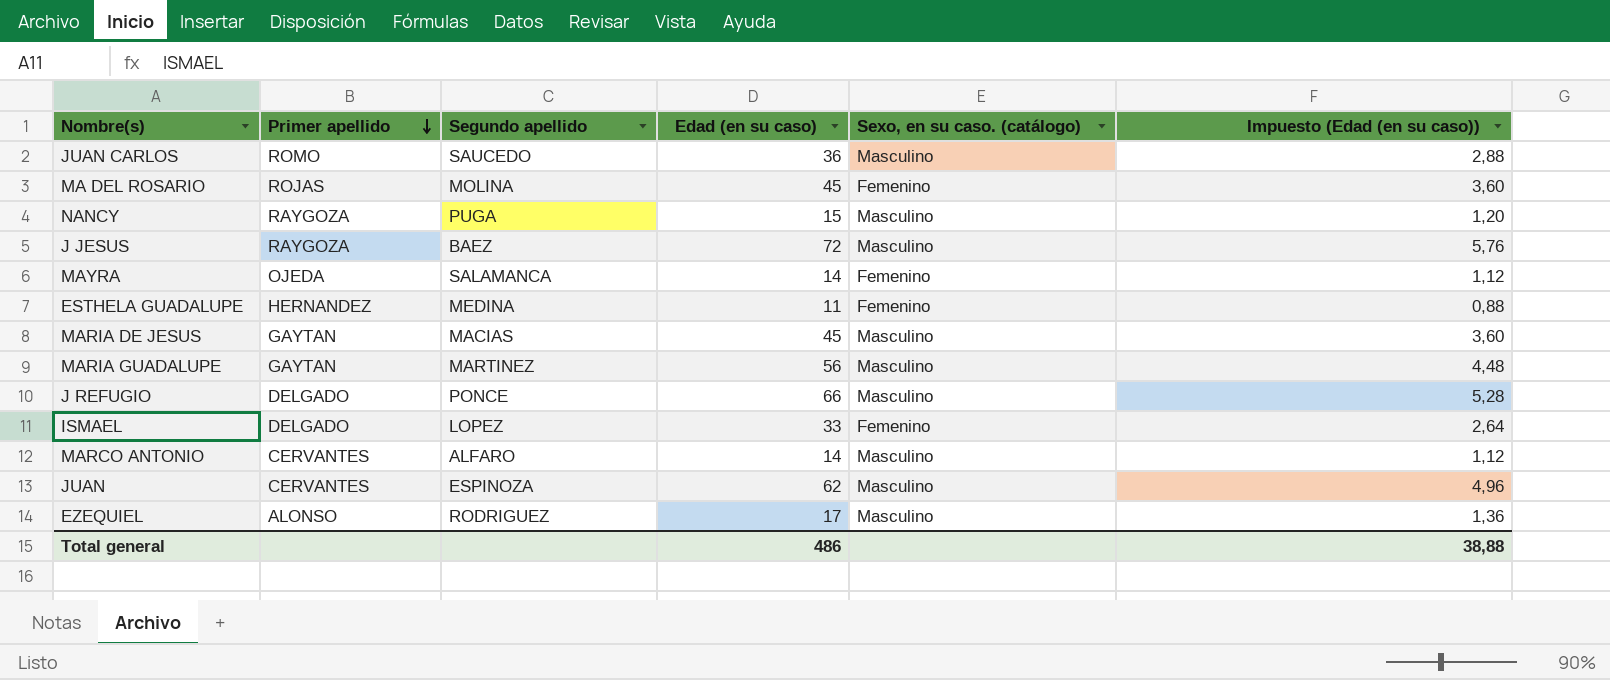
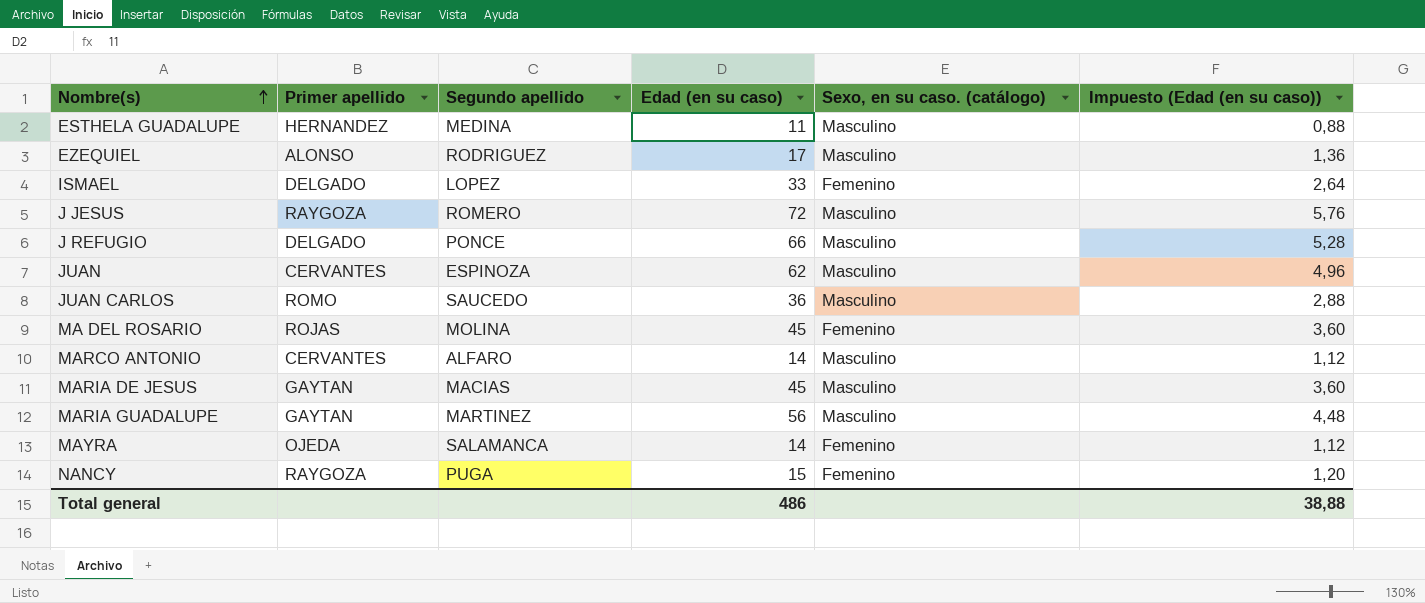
row order: Primer apellido descending -> Nombre(s) ascending
ESTHELA GUADALUPE | Sexo, en su caso. (catálogo): Femenino -> Masculino
J JESUS | Segundo apellido: BAEZ -> ROMERO
NANCY | Sexo, en su caso. (catálogo): Masculino -> Femenino

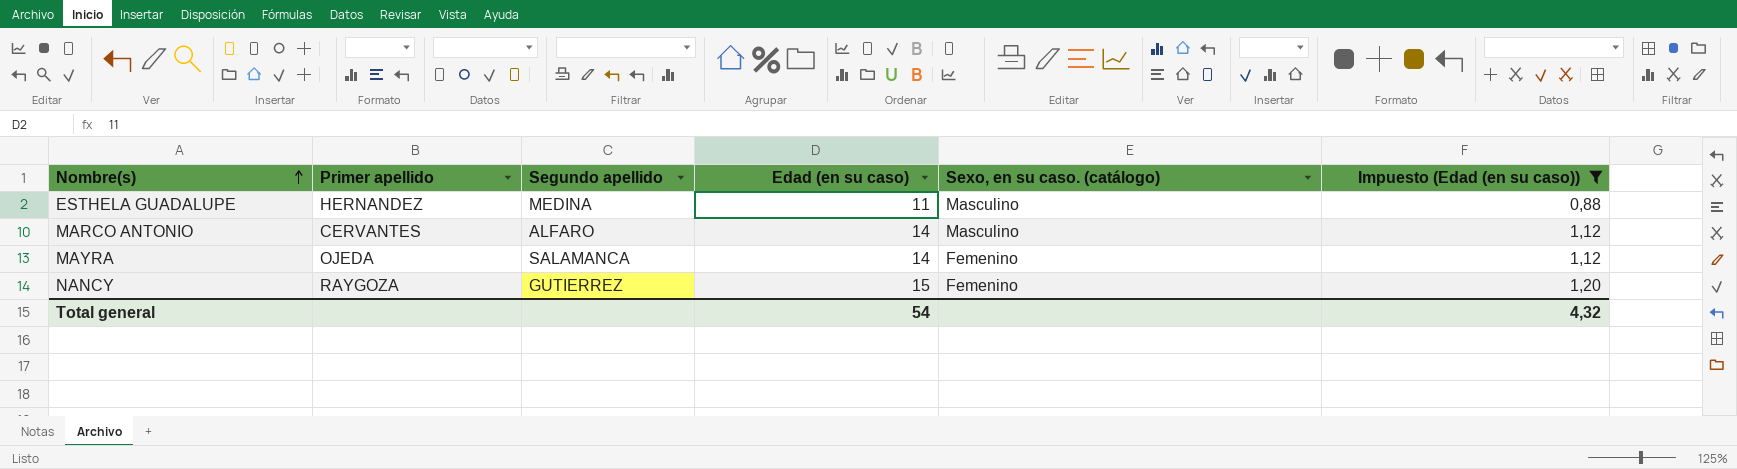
filter: none -> Impuesto (Edad (en su caso)) <= 1,20
NANCY | Segundo apellido: PUGA -> GUTIERREZ
Total general | Edad (en su caso): 486 -> 54
Total general | Impuesto (Edad (en su caso)): 38,88 -> 4,32

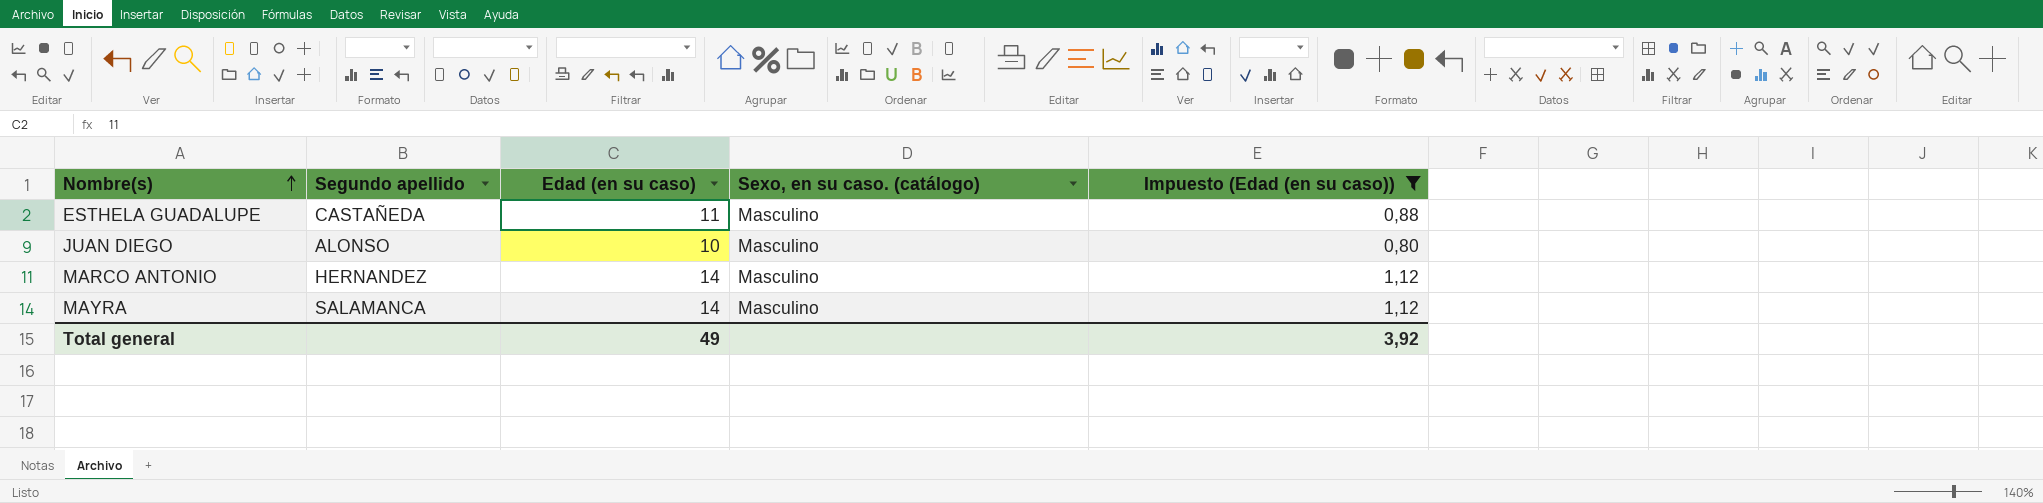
column Primer apellido | position: 2 -> none
row NANCY: RAYGOZA | GUTIERREZ | 15 | Femenino | 1,20 -> none
ESTHELA GUADALUPE | Segundo apellido: MEDINA -> CASTAÑEDA
row JUAN DIEGO: none -> ALONSO | 10 | Masculino | 0,80
MARCO ANTONIO | Segundo apellido: ALFARO -> HERNANDEZ
MAYRA | Sexo, en su caso. (catálogo): Femenino -> Masculino
Total general | Edad (en su caso): 54 -> 49
Total general | Impuesto (Edad (en su caso)): 4,32 -> 3,92

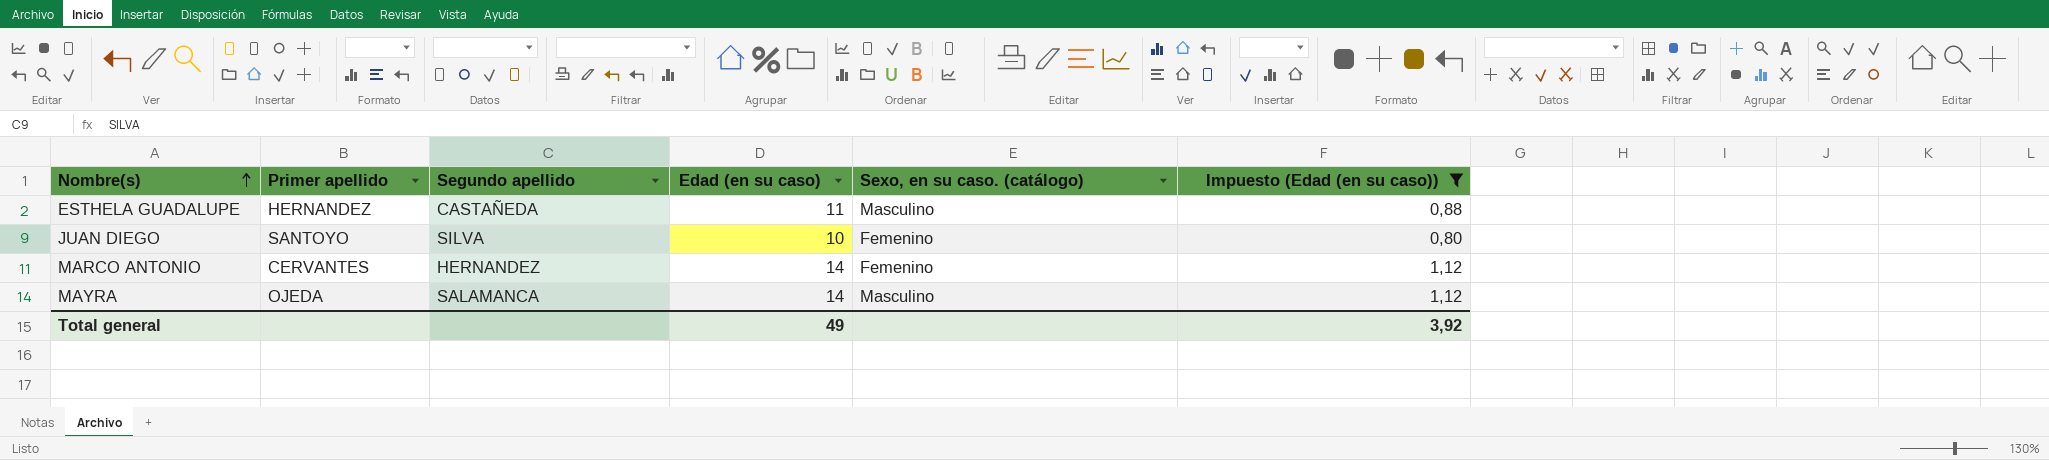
column Primer apellido | position: none -> 2
JUAN DIEGO | Segundo apellido: ALONSO -> SILVA
JUAN DIEGO | Sexo, en su caso. (catálogo): Masculino -> Femenino
MARCO ANTONIO | Sexo, en su caso. (catálogo): Masculino -> Femenino

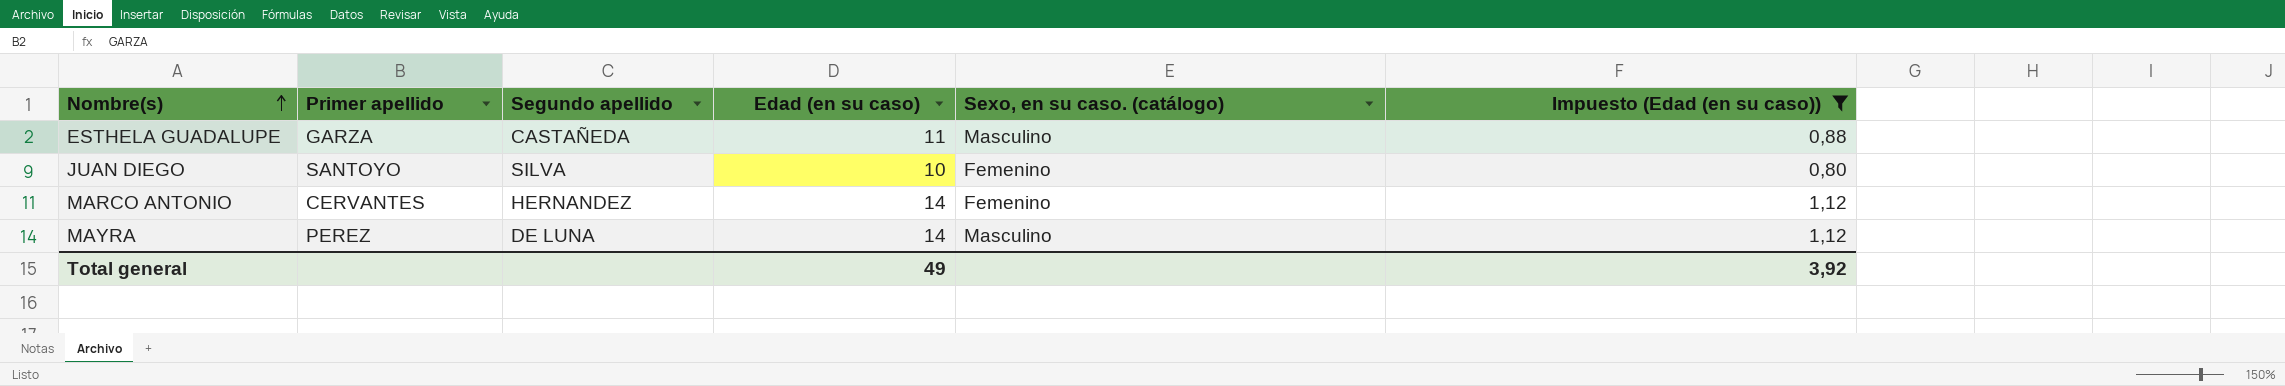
ESTHELA GUADALUPE | Primer apellido: HERNANDEZ -> GARZA
MAYRA | Primer apellido: OJEDA -> PEREZ
MAYRA | Segundo apellido: SALAMANCA -> DE LUNA

